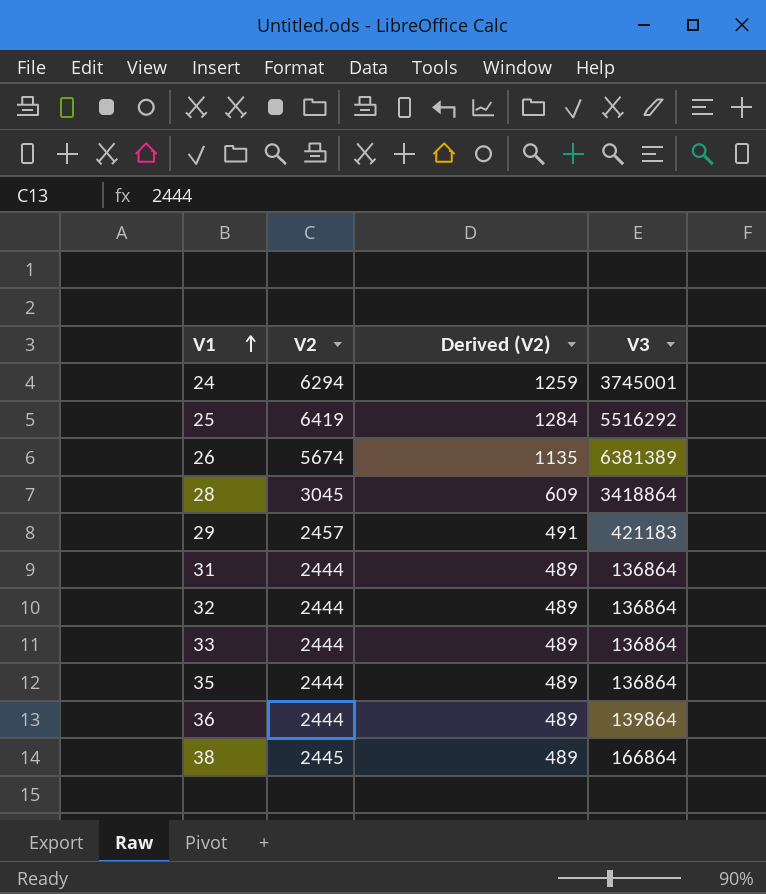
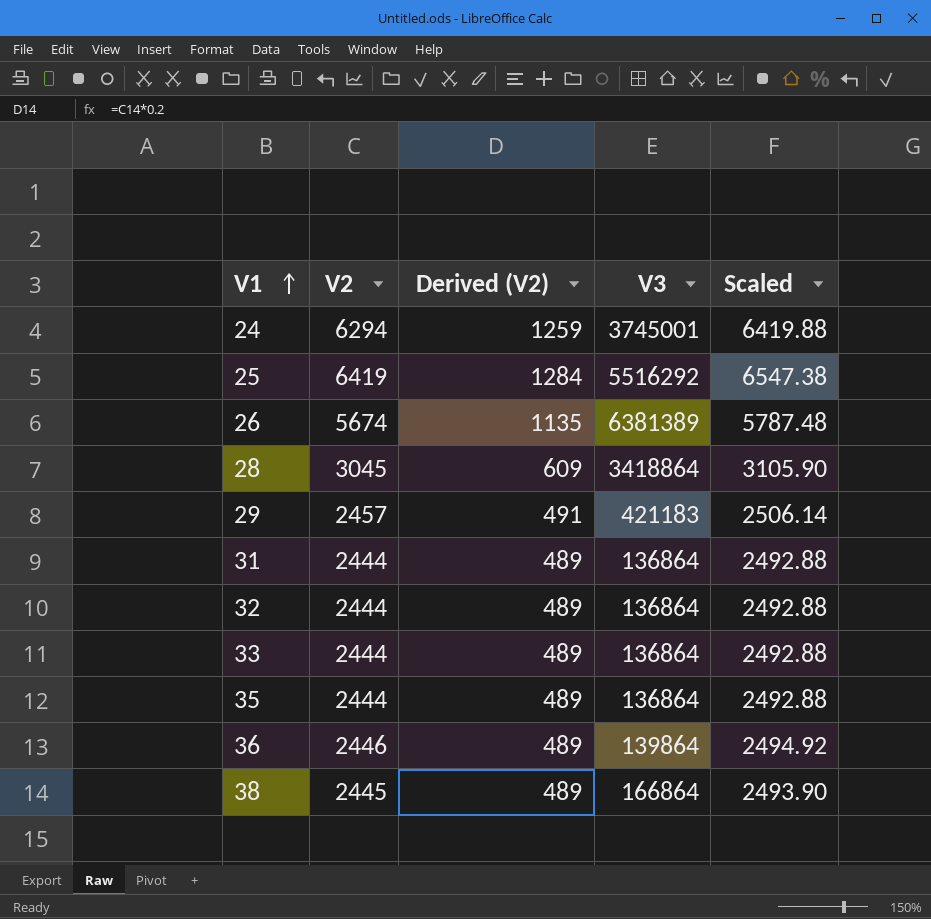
column Scaled | formula: none -> [V2] * 1.02
36 | V2: 2444 -> 2446

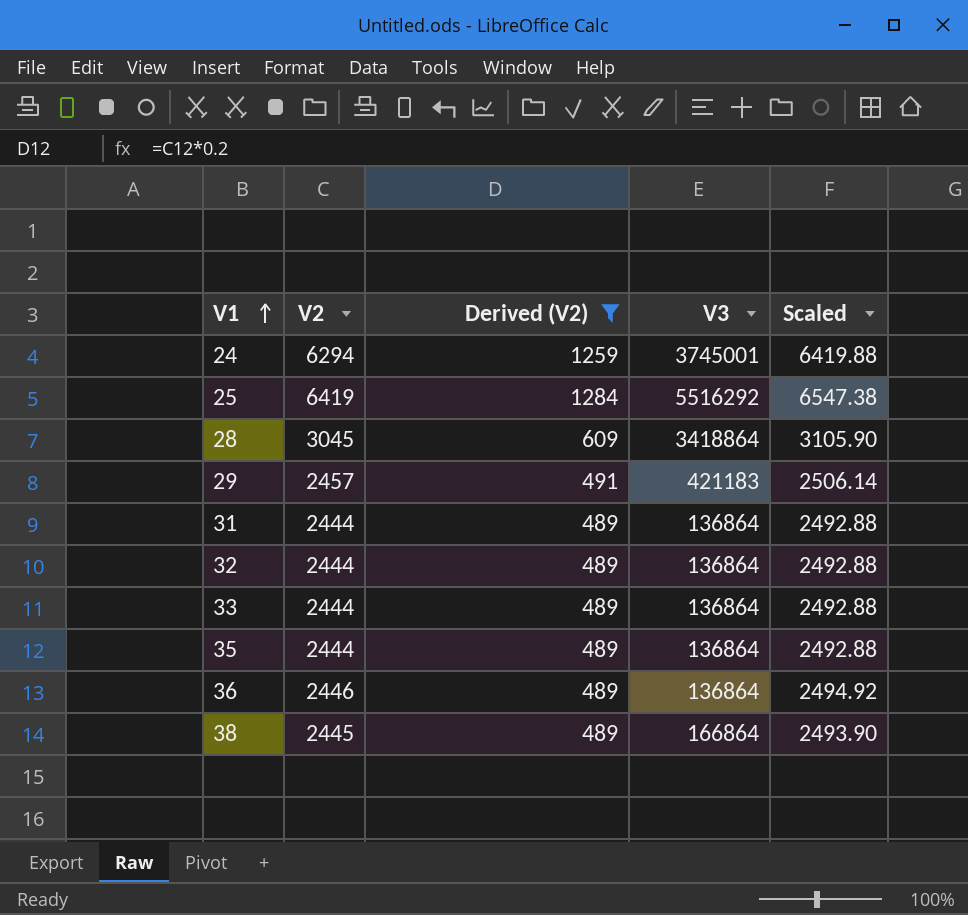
filter: none -> Derived (V2) != 1135
36 | V3: 139864 -> 136864

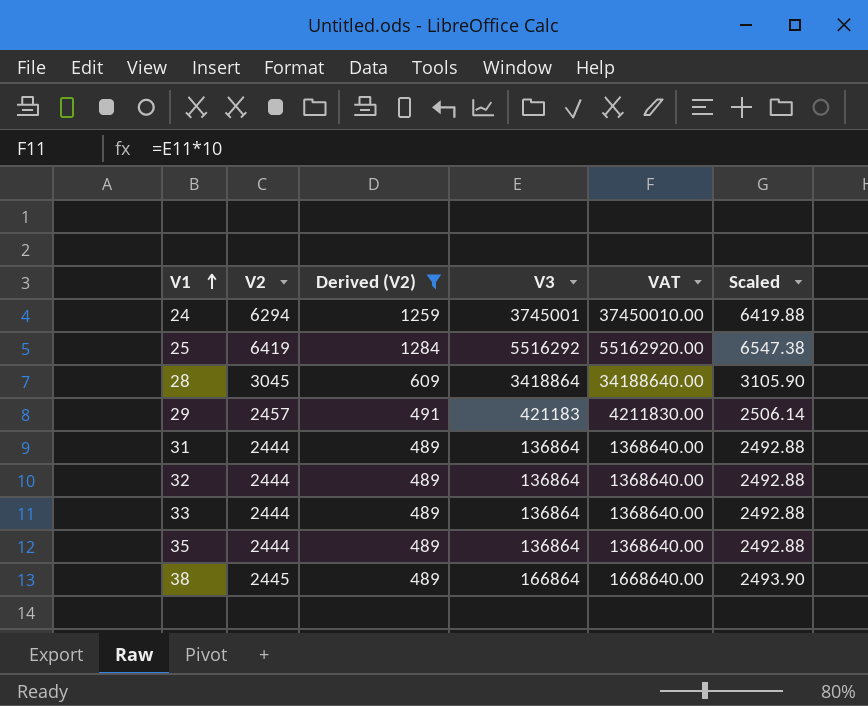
column VAT | formula: none -> [V3] * 10
row 36: 2446 | 489 | 136864 | 2494.92 -> none

